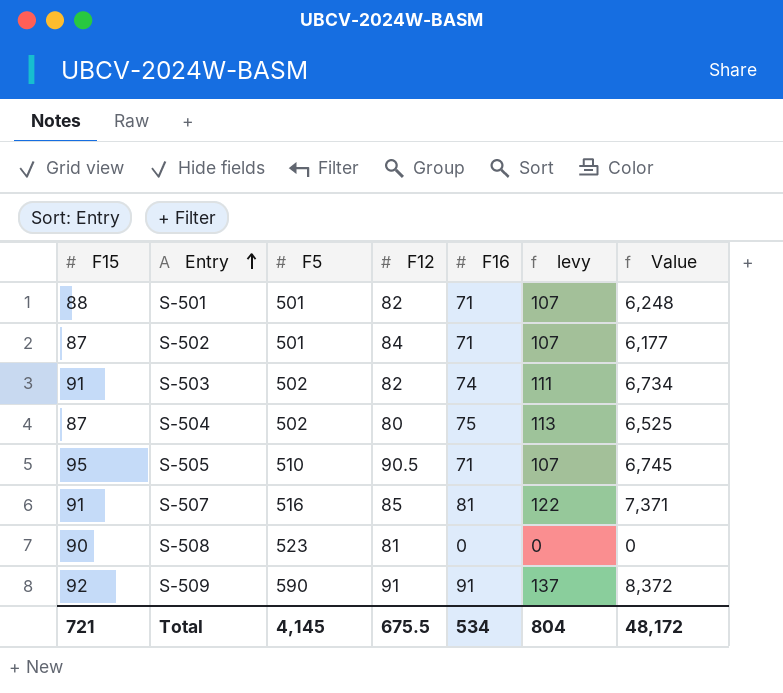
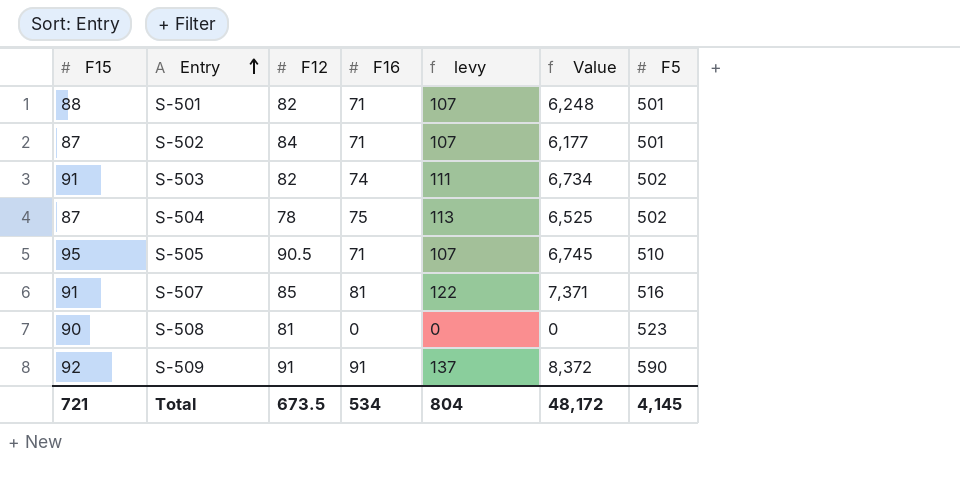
column F5 | position: 3 -> 7
S-504 | F12: 80 -> 78
Total | F12: 675.5 -> 673.5

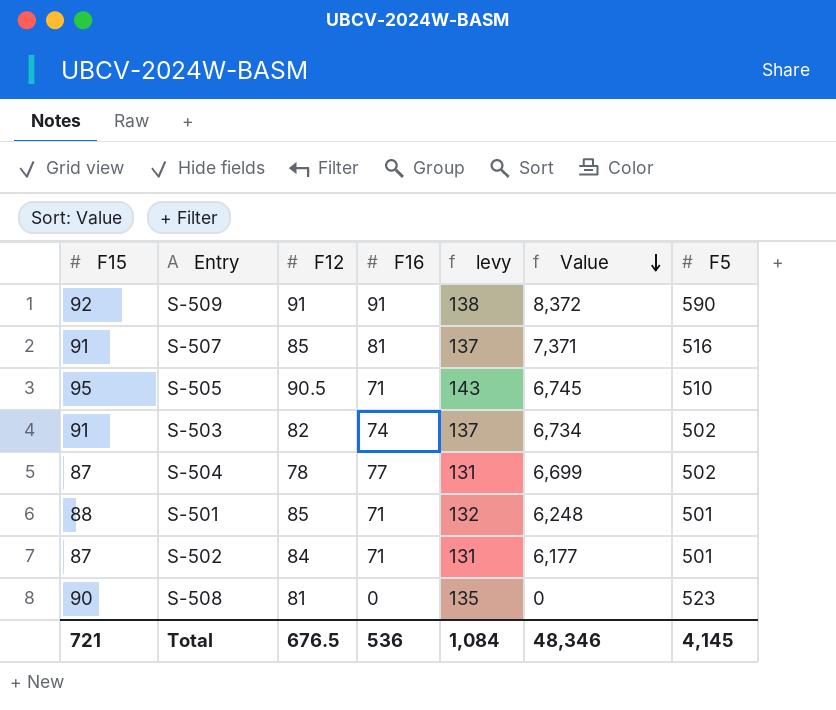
row order: Entry ascending -> Value descending
column levy | formula: [F16] * 1.5 -> [F15] * 1.5
S-504 | F16: 75 -> 77
S-504 | Value: 6,525 -> 6,699
S-501 | F12: 82 -> 85
Total | F12: 673.5 -> 676.5
Total | F16: 534 -> 536
Total | levy: 804 -> 1,084
Total | Value: 48,172 -> 48,346

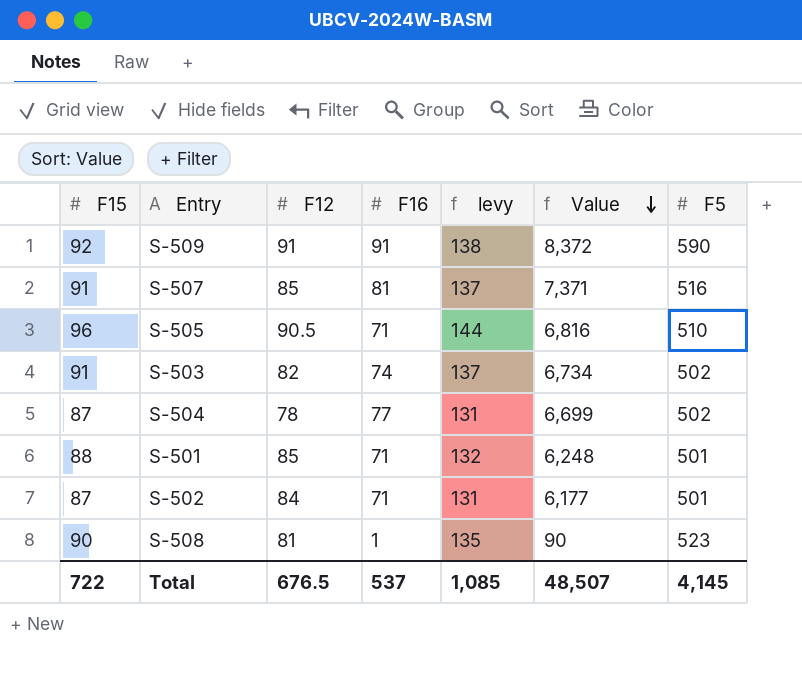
S-505 | F15: 95 -> 96
S-505 | levy: 143 -> 144
S-505 | Value: 6,745 -> 6,816
S-508 | F16: 0 -> 1
S-508 | Value: 0 -> 90
Total | F15: 721 -> 722
Total | F16: 536 -> 537
Total | levy: 1,084 -> 1,085
Total | Value: 48,346 -> 48,507

